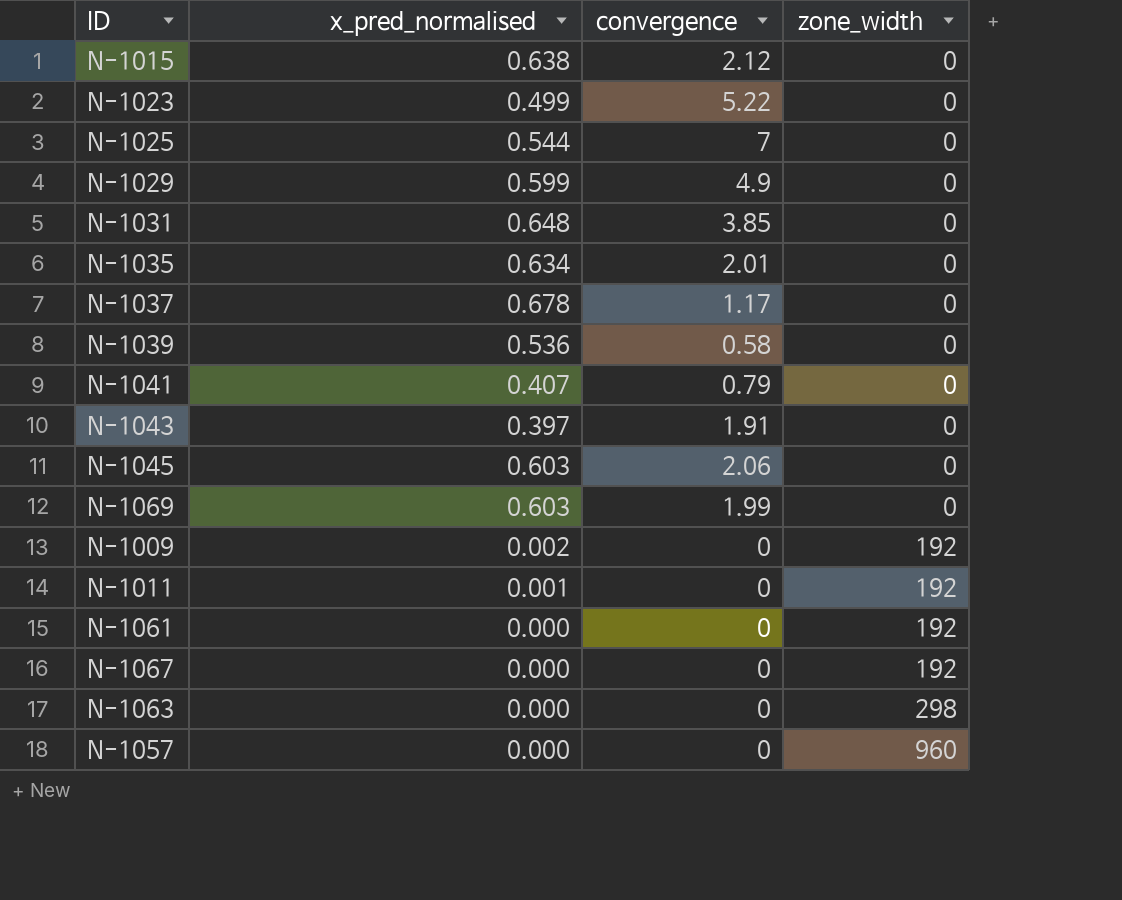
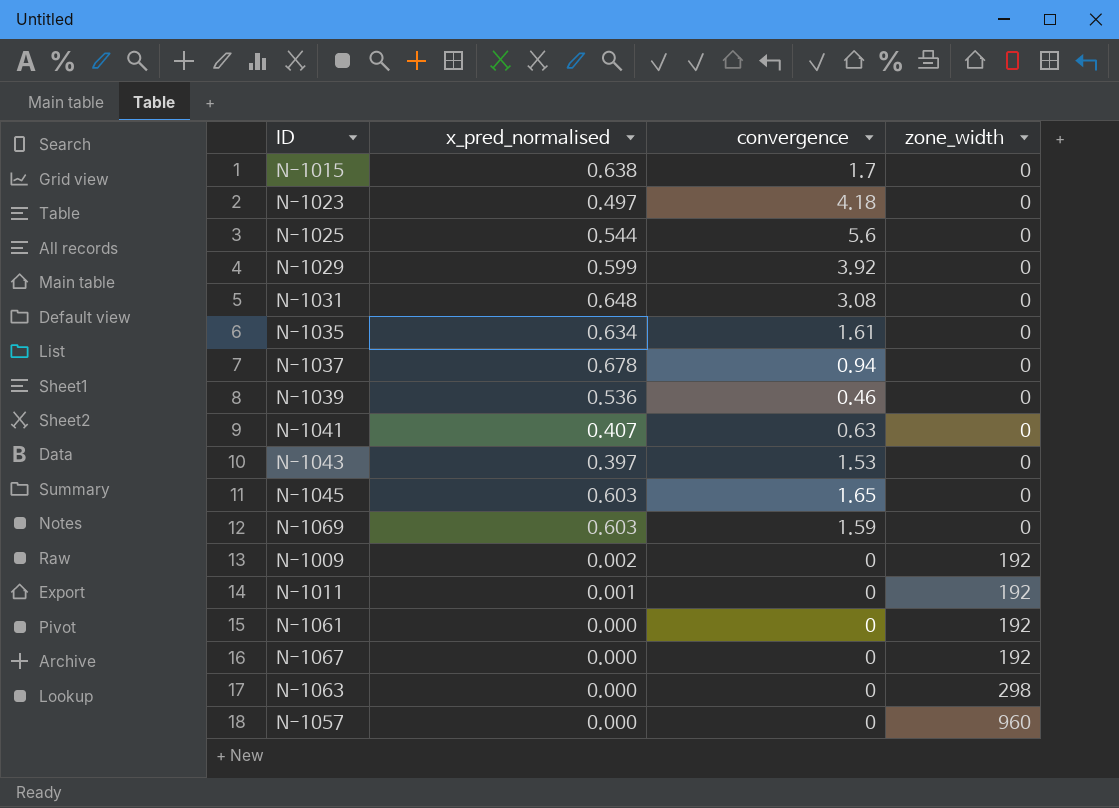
N-1015 | convergence: 2.12 -> 1.7
N-1023 | x_pred_normalised: 0.499 -> 0.497
N-1023 | convergence: 5.22 -> 4.18
N-1025 | convergence: 7 -> 5.6
N-1029 | convergence: 4.9 -> 3.92
N-1031 | convergence: 3.85 -> 3.08
N-1035 | convergence: 2.01 -> 1.61
N-1037 | convergence: 1.17 -> 0.94
N-1039 | convergence: 0.58 -> 0.46
N-1041 | convergence: 0.79 -> 0.63
N-1043 | convergence: 1.91 -> 1.53
N-1045 | convergence: 2.06 -> 1.65
N-1069 | convergence: 1.99 -> 1.59

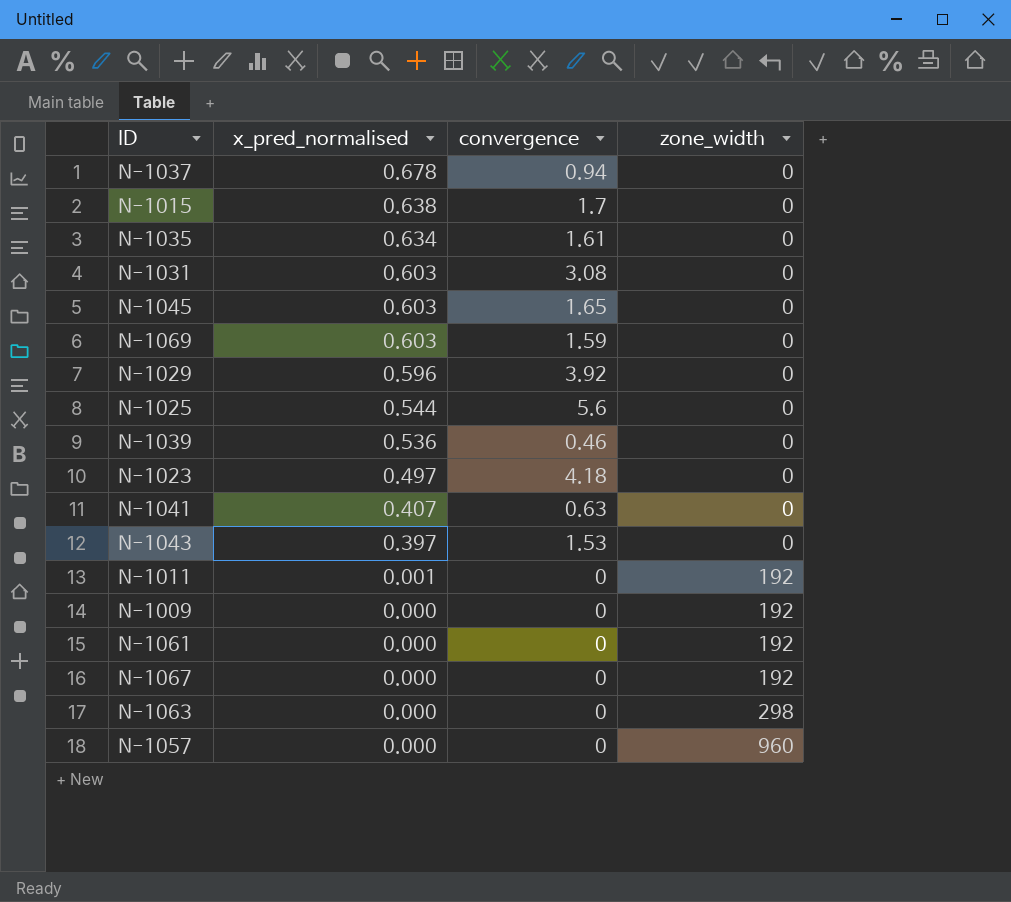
row order: zone_width ascending -> x_pred_normalised descending
N-1031 | x_pred_normalised: 0.648 -> 0.603
N-1029 | x_pred_normalised: 0.599 -> 0.596
N-1009 | x_pred_normalised: 0.002 -> 0.000

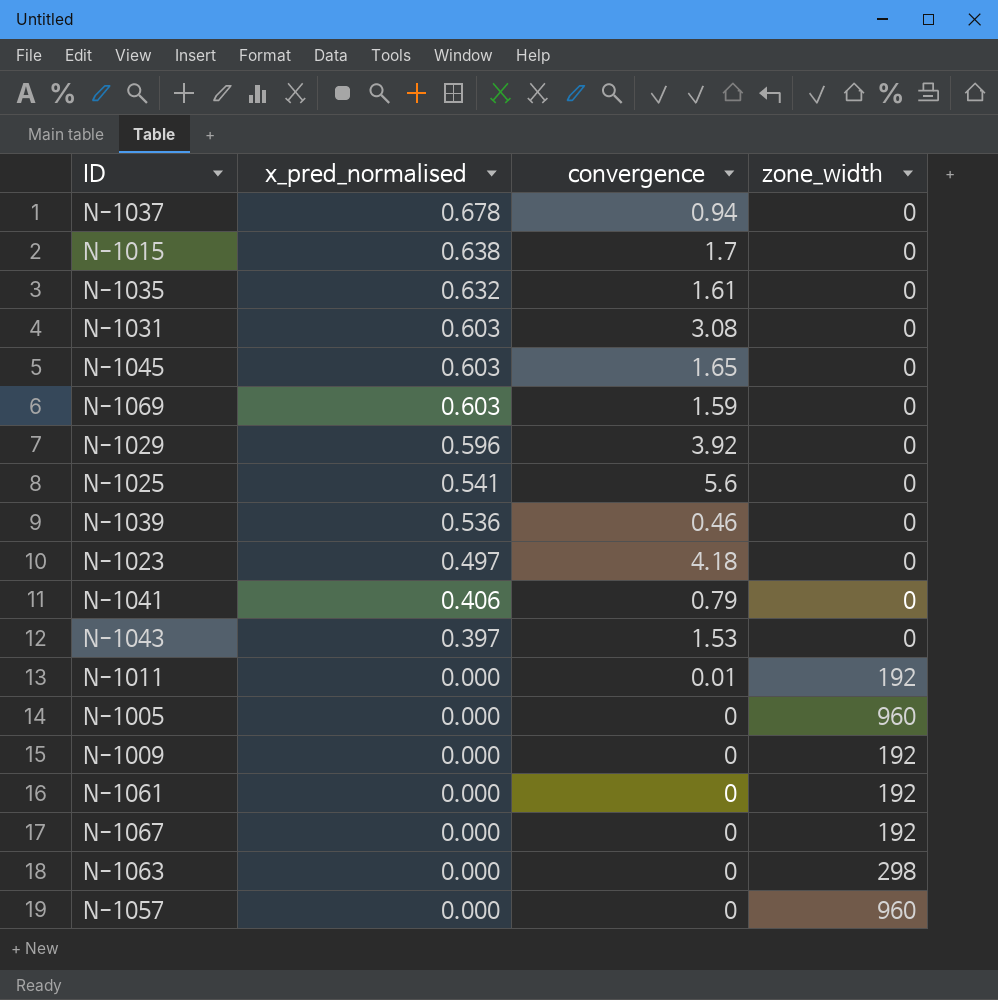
N-1035 | x_pred_normalised: 0.634 -> 0.632
N-1025 | x_pred_normalised: 0.544 -> 0.541
N-1041 | x_pred_normalised: 0.407 -> 0.406
N-1041 | convergence: 0.63 -> 0.79
N-1011 | x_pred_normalised: 0.001 -> 0.000
N-1011 | convergence: 0 -> 0.01
row N-1005: none -> 0.000 | 0 | 960

